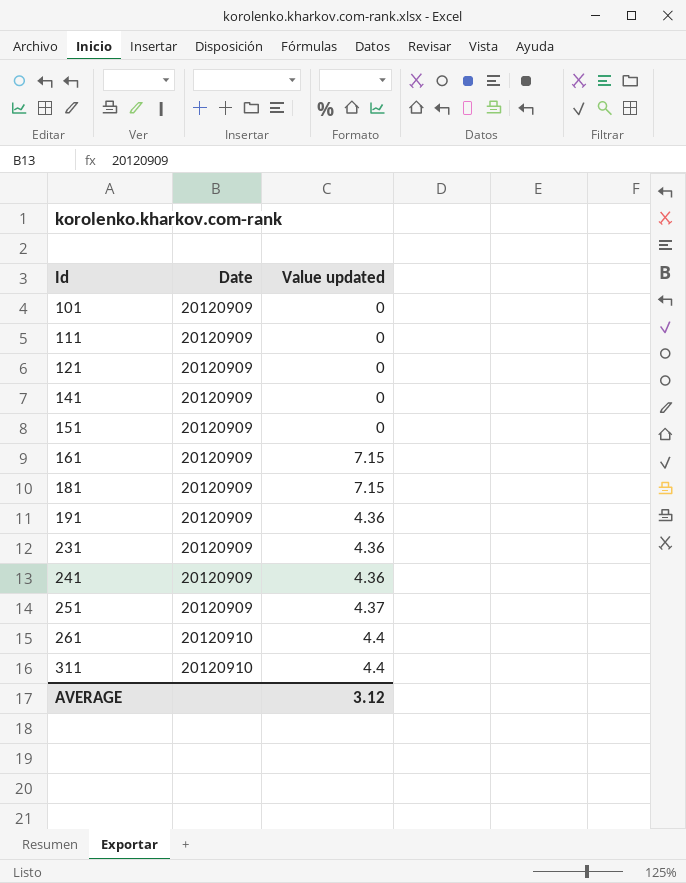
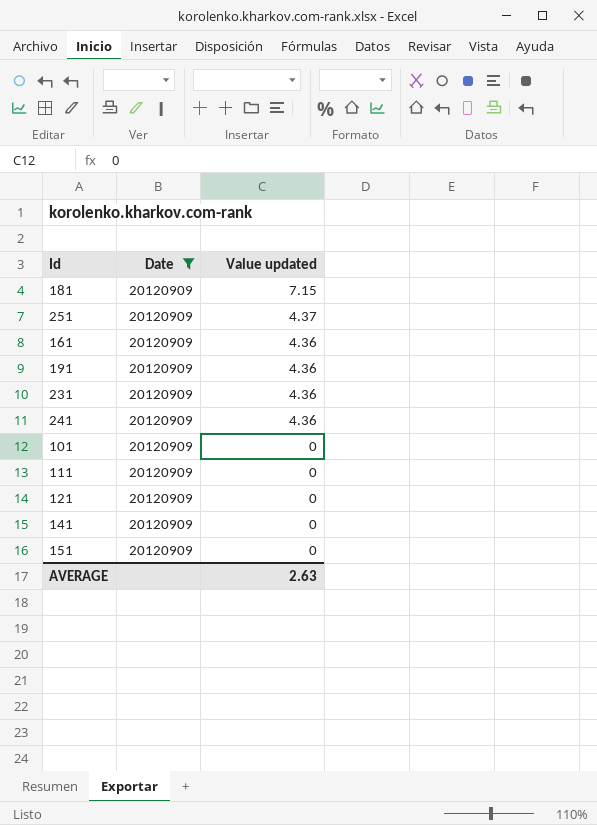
filter: none -> Date = 20120909
row order: Id ascending -> Value updated descending
161 | Value updated: 7.15 -> 4.36
AVERAGE | Value updated: 3.12 -> 2.63

